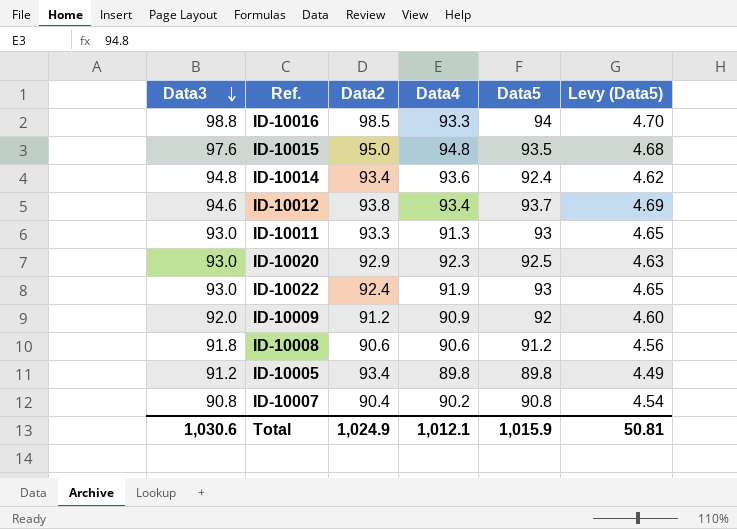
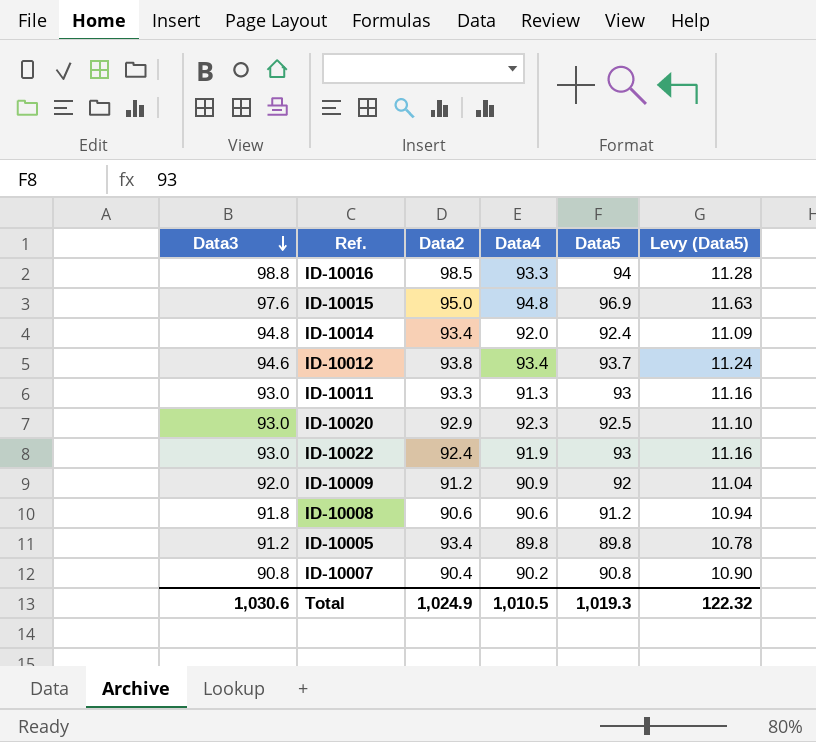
column Levy (Data5) | formula: [Data5] * 0.05 -> [Data5] * 0.12
ID-10015 | Data5: 93.5 -> 96.9
ID-10014 | Data4: 93.6 -> 92.0
Total | Data4: 1,012.1 -> 1,010.5
Total | Data5: 1,015.9 -> 1,019.3
Total | Levy (Data5): 50.81 -> 122.32

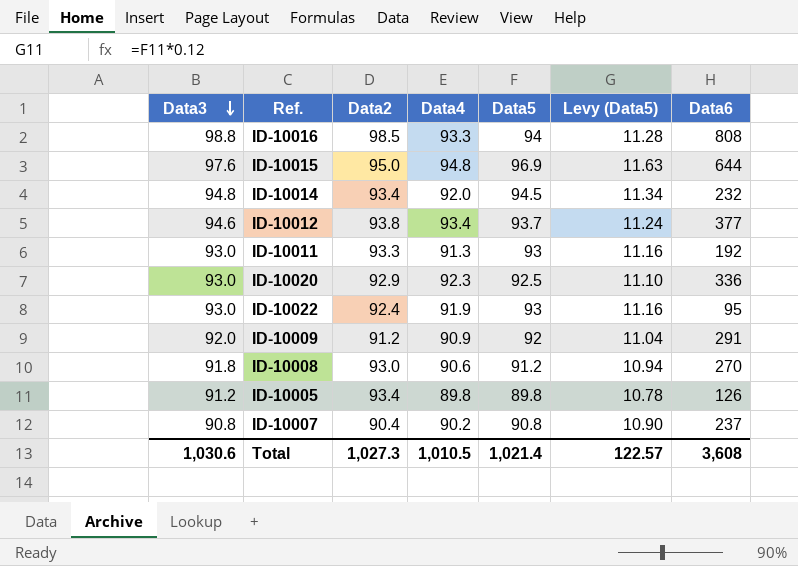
column Data6 | position: none -> 7
ID-10014 | Data5: 92.4 -> 94.5
ID-10014 | Levy (Data5): 11.09 -> 11.34
ID-10008 | Data2: 90.6 -> 93.0
Total | Data2: 1,024.9 -> 1,027.3
Total | Data5: 1,019.3 -> 1,021.4
Total | Levy (Data5): 122.32 -> 122.57

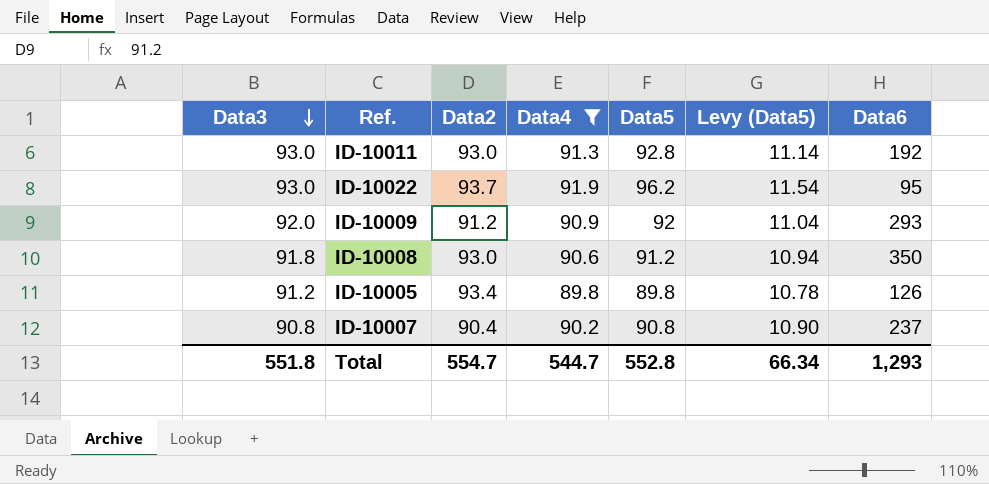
filter: none -> Data4 <= 91.9
ID-10011 | Data2: 93.3 -> 93.0
ID-10011 | Data5: 93 -> 92.8
ID-10011 | Levy (Data5): 11.16 -> 11.14
ID-10022 | Data2: 92.4 -> 93.7
ID-10022 | Data5: 93 -> 96.2
ID-10022 | Levy (Data5): 11.16 -> 11.54
ID-10009 | Data6: 291 -> 293
ID-10008 | Data6: 270 -> 350
Total | Data3: 1,030.6 -> 551.8
Total | Data2: 1,027.3 -> 554.7
Total | Data4: 1,010.5 -> 544.7
Total | Data5: 1,021.4 -> 552.8
Total | Levy (Data5): 122.57 -> 66.34
Total | Data6: 3,608 -> 1,293

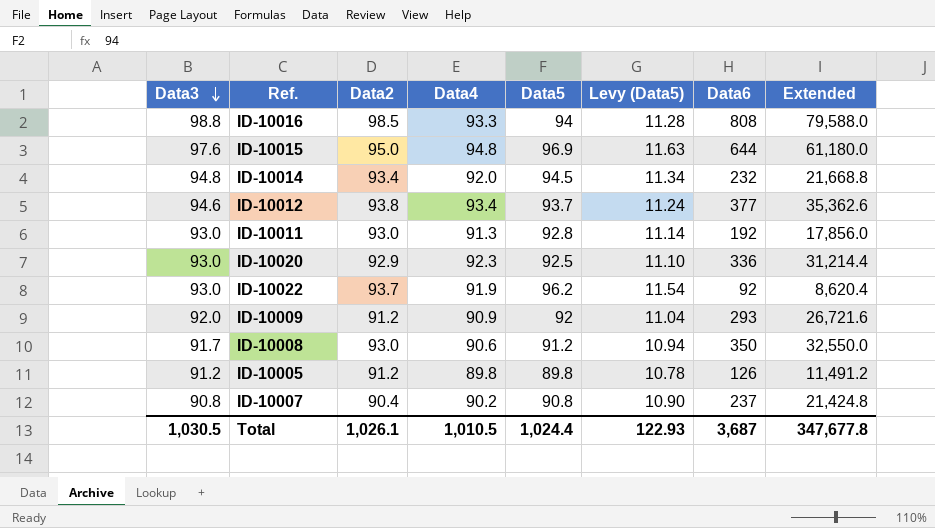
filter: Data4 <= 91.9 -> none
column Extended | formula: none -> [Data2] * [Data6]
ID-10022 | Data6: 95 -> 92
ID-10008 | Data3: 91.8 -> 91.7
ID-10005 | Data2: 93.4 -> 91.2
Total | Data3: 551.8 -> 1,030.5
Total | Data2: 554.7 -> 1,026.1
Total | Data4: 544.7 -> 1,010.5
Total | Data5: 552.8 -> 1,024.4
Total | Levy (Data5): 66.34 -> 122.93
Total | Data6: 1,293 -> 3,687

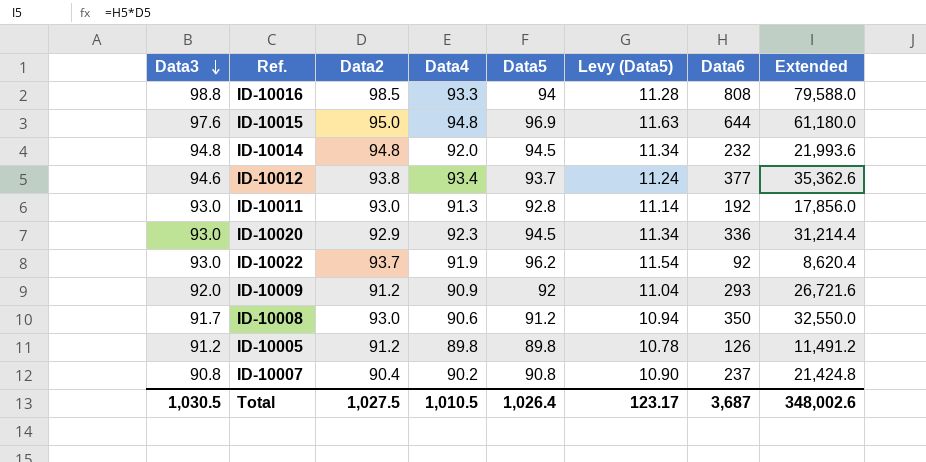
ID-10014 | Data2: 93.4 -> 94.8
ID-10014 | Extended: 21,668.8 -> 21,993.6
ID-10020 | Data5: 92.5 -> 94.5
ID-10020 | Levy (Data5): 11.10 -> 11.34
Total | Data2: 1,026.1 -> 1,027.5
Total | Data5: 1,024.4 -> 1,026.4
Total | Levy (Data5): 122.93 -> 123.17
Total | Extended: 347,677.8 -> 348,002.6

